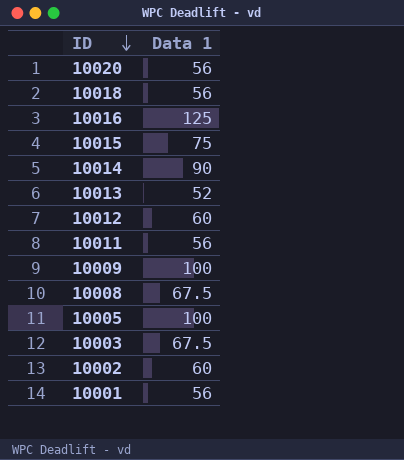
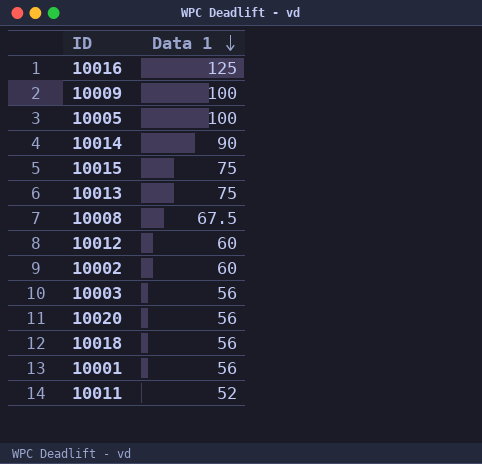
row order: ID descending -> Data 1 descending
10013 | Data 1: 52 -> 75
10003 | Data 1: 67.5 -> 56
10011 | Data 1: 56 -> 52

